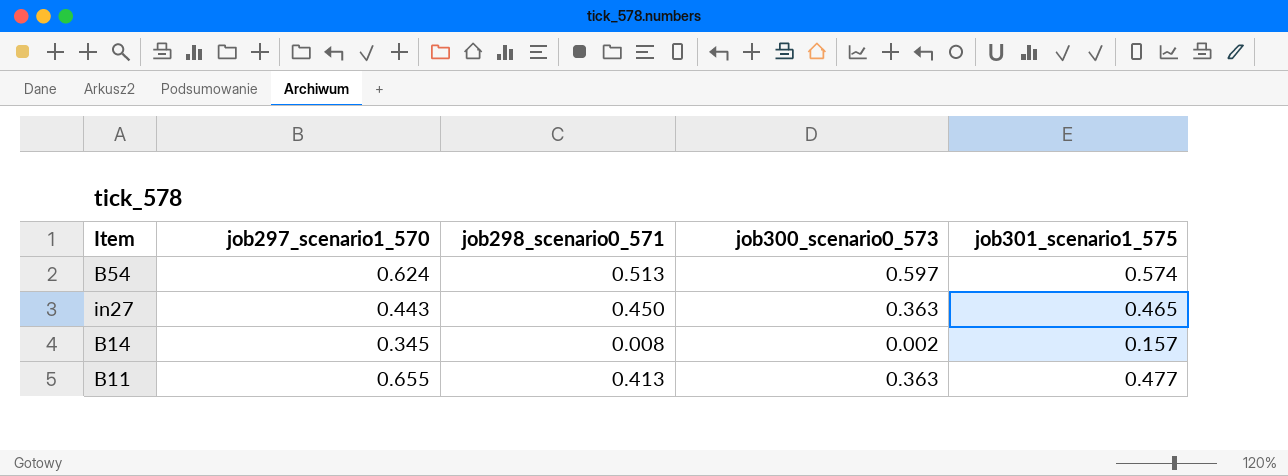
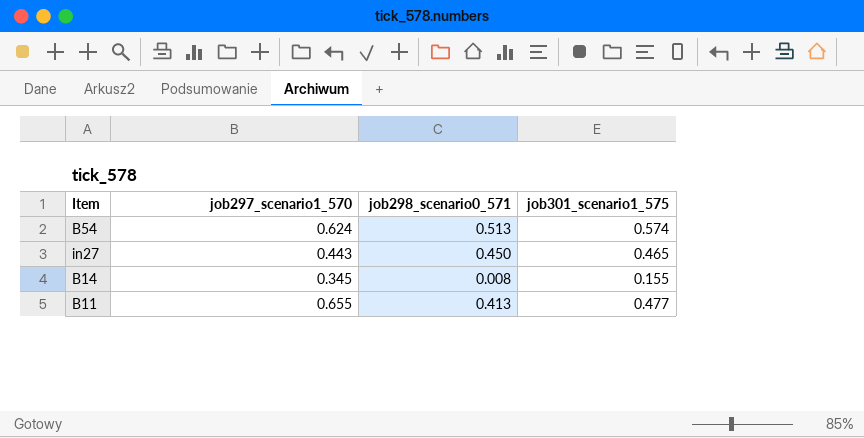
column job300_scenario0_573 | position: 4 -> none
B14 | job301_scenario1_575: 0.157 -> 0.155

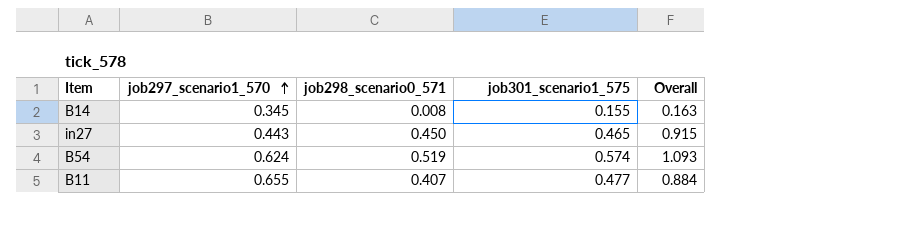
row order: none -> job297_scenario1_570 ascending
column Overall | formula: none -> [job298_scenario0_571] + [job301_scenario1_575]
B54 | job298_scenario0_571: 0.513 -> 0.519
B11 | job298_scenario0_571: 0.413 -> 0.407

